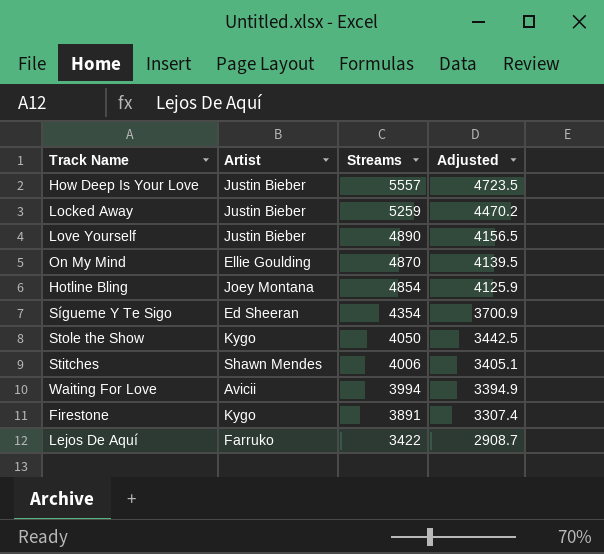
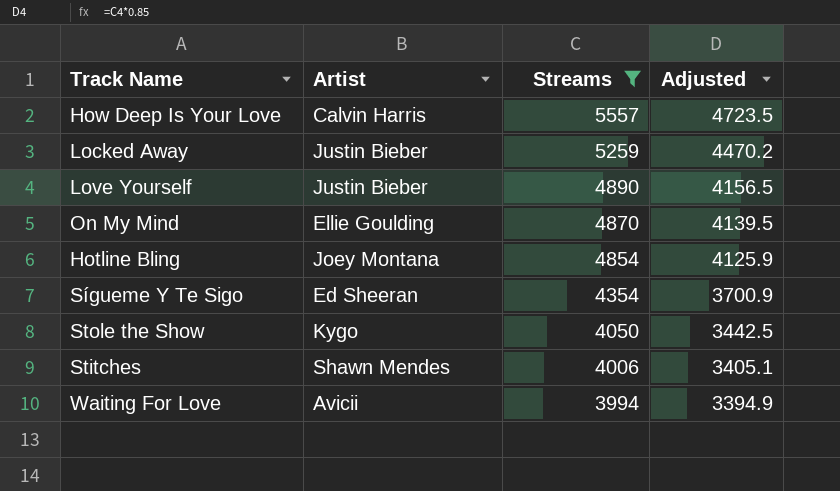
filter: none -> Streams >= 3994
How Deep Is Your Love | Artist: Justin Bieber -> Calvin Harris

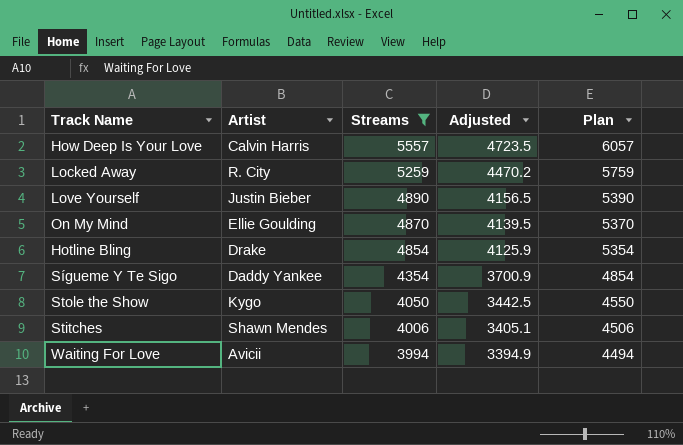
column Plan | formula: none -> [Streams] + 500
Locked Away | Artist: Justin Bieber -> R. City
Hotline Bling | Artist: Joey Montana -> Drake
Sígueme Y Te Sigo | Artist: Ed Sheeran -> Daddy Yankee

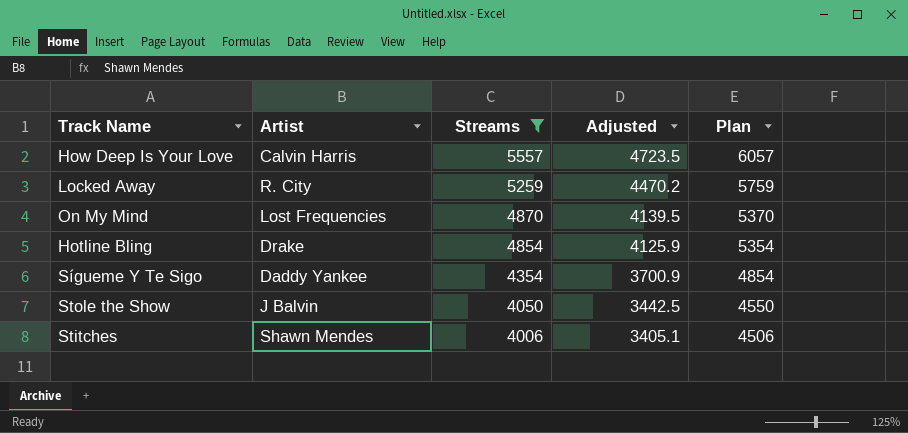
row Love Yourself: Justin Bieber | 4890 | 4156.5 | 5390 -> none
row Waiting For Love: Avicii | 3994 | 3394.9 | 4494 -> none
On My Mind | Artist: Ellie Goulding -> Lost Frequencies
Stole the Show | Artist: Kygo -> J Balvin

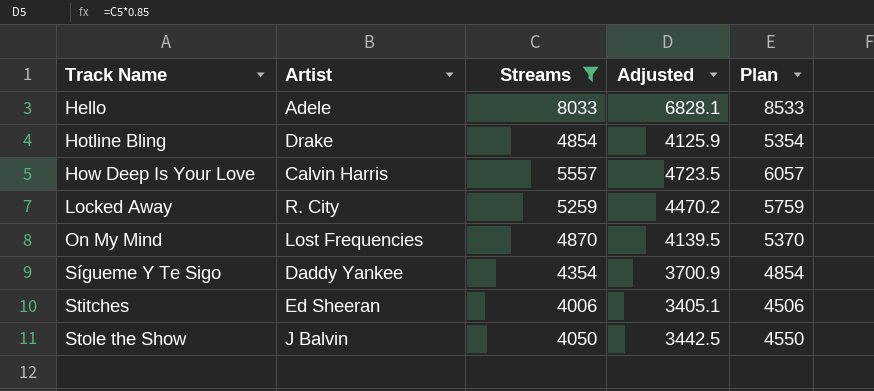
row order: Streams descending -> Track Name ascending
row Hello: none -> Adele | 8033 | 6828.1 | 8533
Stitches | Artist: Shawn Mendes -> Ed Sheeran

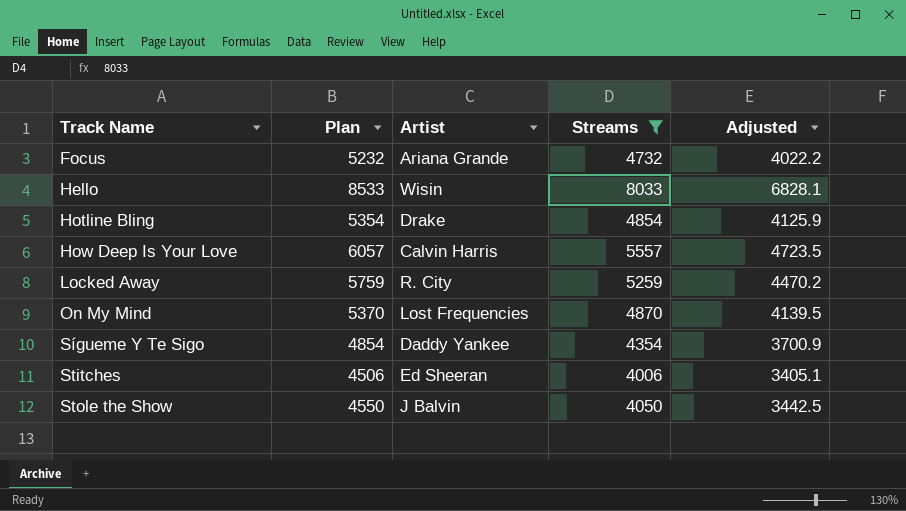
column Plan | position: 5 -> 2
row Focus: none -> 5232 | Ariana Grande | 4732 | 4022.2
Hello | Artist: Adele -> Wisin

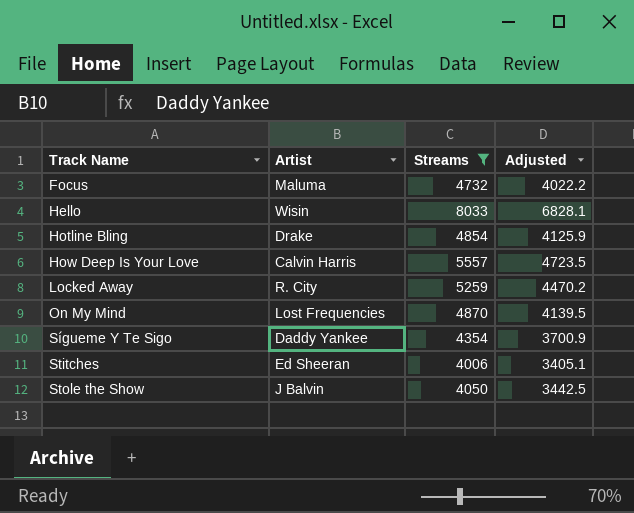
column Plan | formula: [Streams] + 500 -> none
Focus | Artist: Ariana Grande -> Maluma

